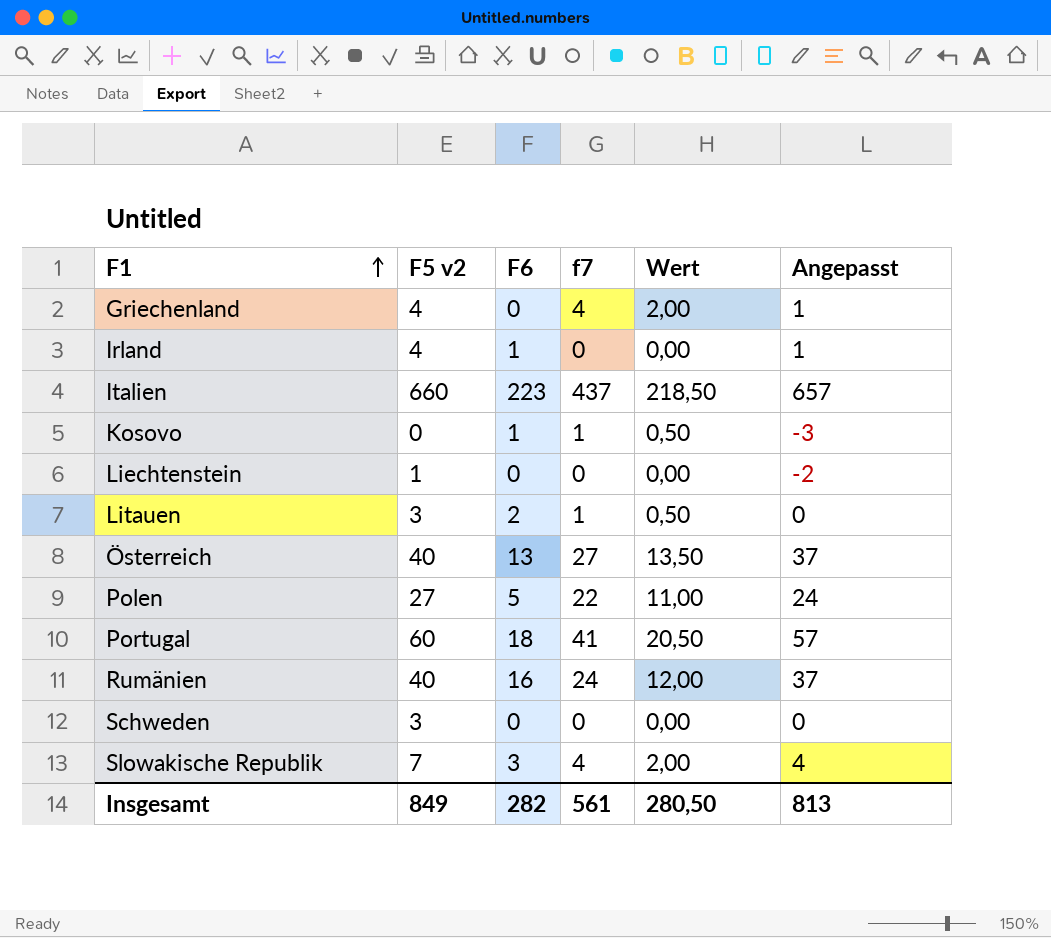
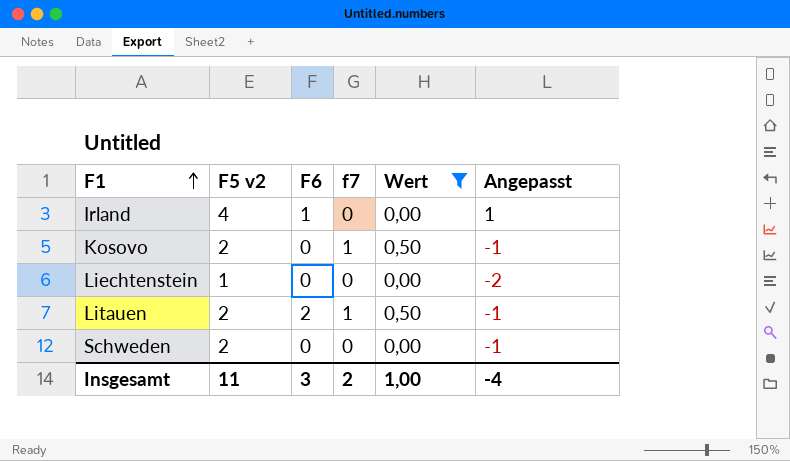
filter: none -> Wert <= 0,50
Kosovo | F5 v2: 0 -> 2
Kosovo | F6: 1 -> 0
Kosovo | Angepasst: -3 -> -1
Litauen | F5 v2: 3 -> 2
Litauen | Angepasst: 0 -> -1
Schweden | F5 v2: 3 -> 2
Schweden | Angepasst: 0 -> -1
Insgesamt | F5 v2: 849 -> 11
Insgesamt | F6: 282 -> 3
Insgesamt | f7: 561 -> 2
Insgesamt | Wert: 280,50 -> 1,00
Insgesamt | Angepasst: 813 -> -4

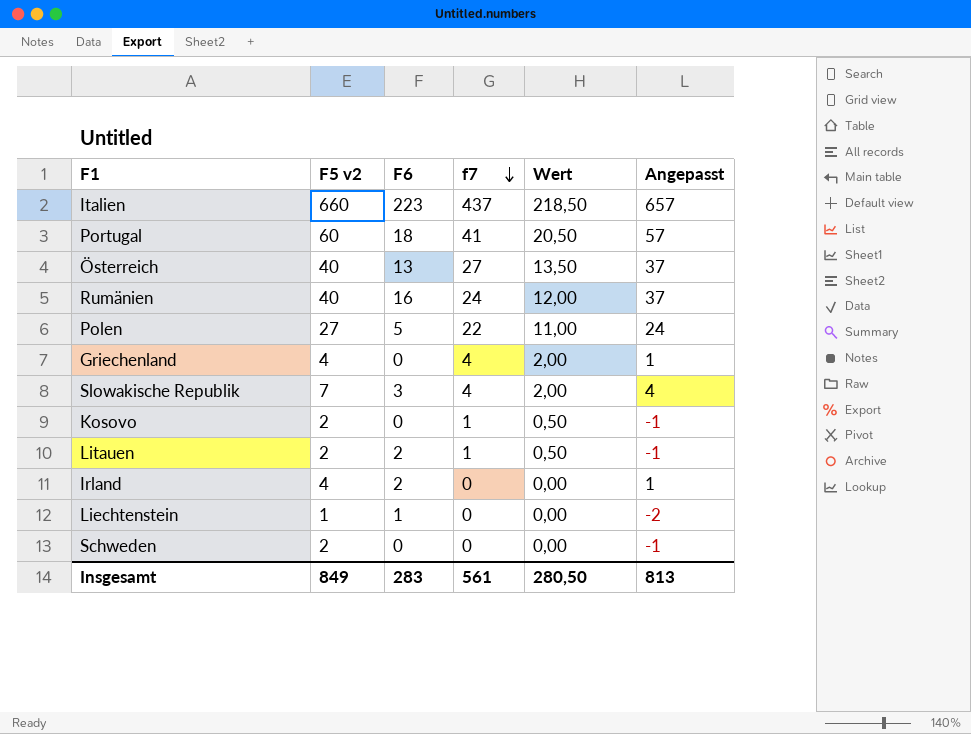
filter: Wert <= 0,50 -> none
row order: F1 ascending -> f7 descending
Irland | F6: 1 -> 2
Liechtenstein | F6: 0 -> 1
Insgesamt | F5 v2: 11 -> 849
Insgesamt | F6: 3 -> 283
Insgesamt | f7: 2 -> 561
Insgesamt | Wert: 1,00 -> 280,50
Insgesamt | Angepasst: -4 -> 813

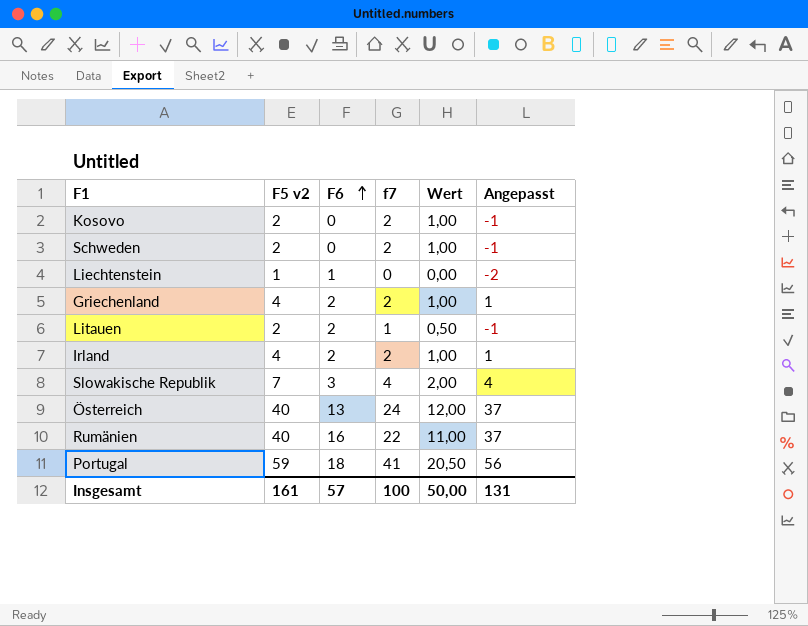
row order: f7 descending -> F6 ascending
row Italien: 660 | 223 | 437 | 218,50 | 657 -> none
row Polen: 27 | 5 | 22 | 11,00 | 24 -> none
Kosovo | f7: 1 -> 2
Kosovo | Wert: 0,50 -> 1,00
Schweden | f7: 0 -> 2
Schweden | Wert: 0,00 -> 1,00
Griechenland | F6: 0 -> 2
Griechenland | f7: 4 -> 2
Griechenland | Wert: 2,00 -> 1,00
Irland | f7: 0 -> 2
Irland | Wert: 0,00 -> 1,00
Österreich | f7: 27 -> 24
Österreich | Wert: 13,50 -> 12,00
Rumänien | f7: 24 -> 22
Rumänien | Wert: 12,00 -> 11,00
Portugal | F5 v2: 60 -> 59
Portugal | Angepasst: 57 -> 56
Insgesamt | F5 v2: 849 -> 161
Insgesamt | F6: 283 -> 57
Insgesamt | f7: 561 -> 100
Insgesamt | Wert: 280,50 -> 50,00
Insgesamt | Angepasst: 813 -> 131

